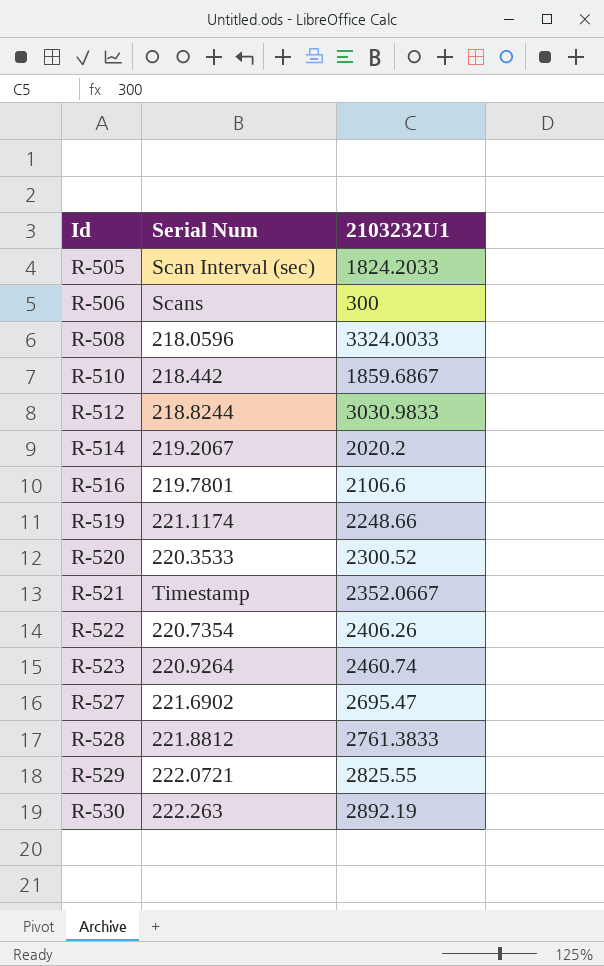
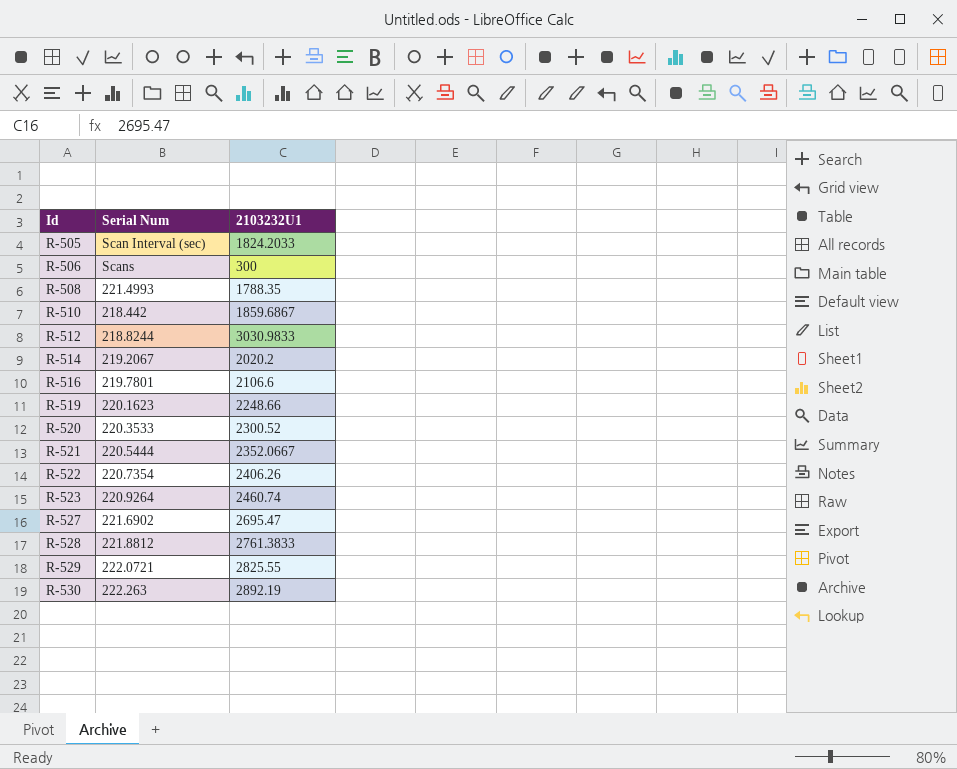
R-508 | Serial Num: 218.0596 -> 221.4993
R-508 | 2103232U1: 3324.0033 -> 1788.35
R-519 | Serial Num: 221.1174 -> 220.1623
R-521 | Serial Num: Timestamp -> 220.5444

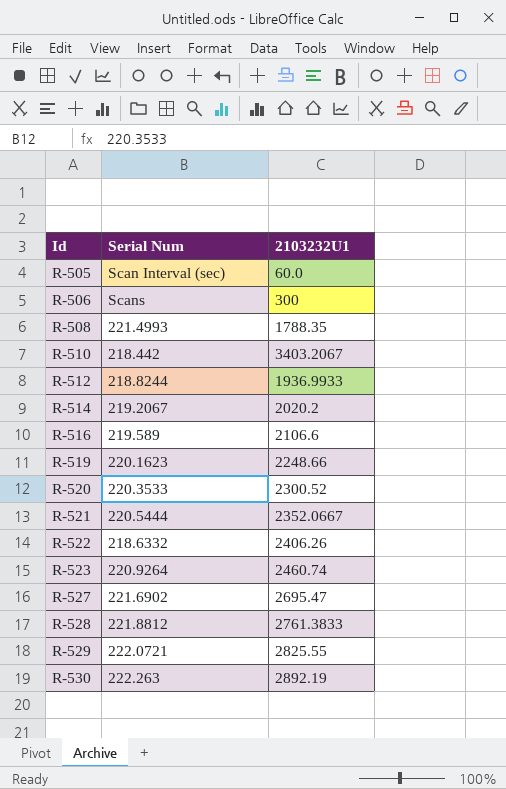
R-505 | 2103232U1: 1824.2033 -> 60.0
R-510 | 2103232U1: 1859.6867 -> 3403.2067
R-512 | 2103232U1: 3030.9833 -> 1936.9933
R-516 | Serial Num: 219.7801 -> 219.589
R-522 | Serial Num: 220.7354 -> 218.6332

